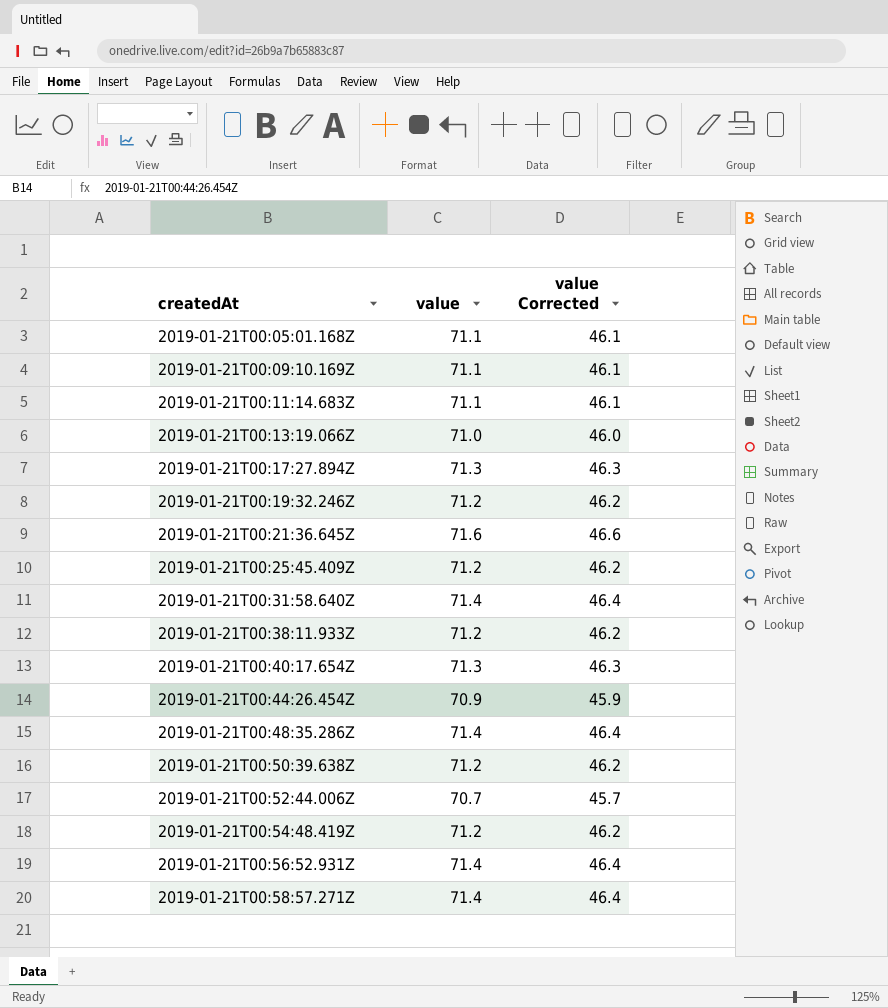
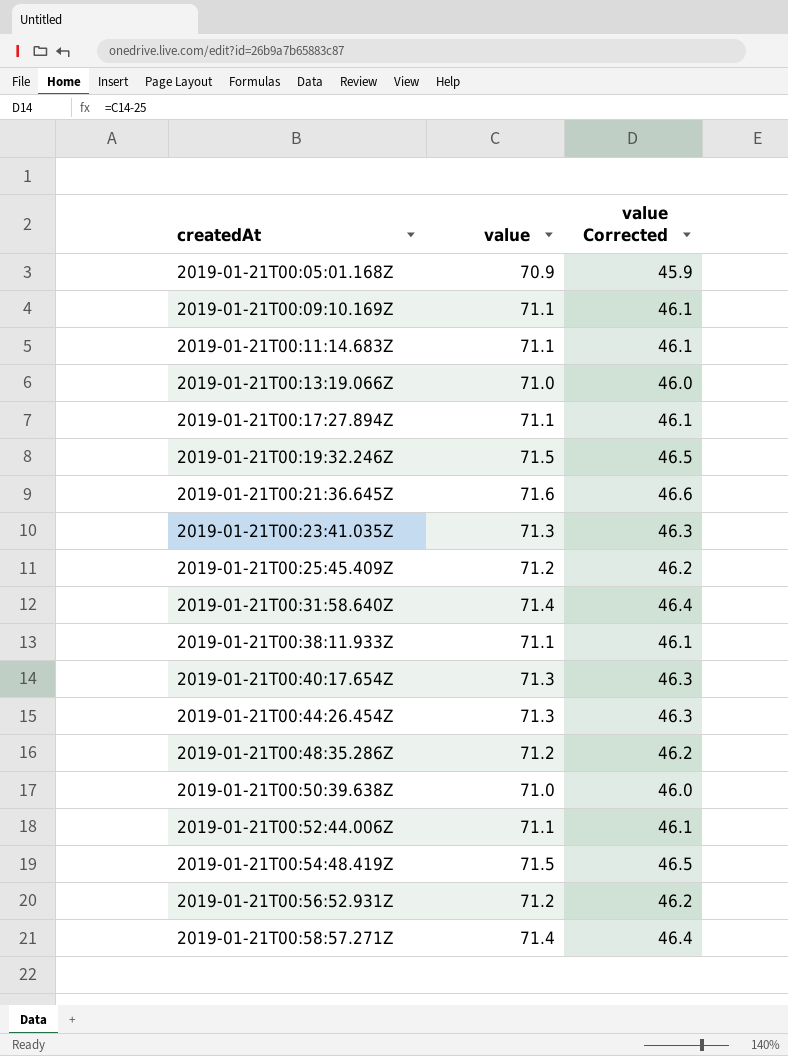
2019-01-21T00:05:01.168Z | value: 71.1 -> 70.9
2019-01-21T00:05:01.168Z | value Corrected: 46.1 -> 45.9
2019-01-21T00:17:27.894Z | value: 71.3 -> 71.1
2019-01-21T00:17:27.894Z | value Corrected: 46.3 -> 46.1
2019-01-21T00:19:32.246Z | value: 71.2 -> 71.5
2019-01-21T00:19:32.246Z | value Corrected: 46.2 -> 46.5
row 2019-01-21T00:23:41.035Z: none -> 71.3 | 46.3
2019-01-21T00:38:11.933Z | value: 71.2 -> 71.1
2019-01-21T00:38:11.933Z | value Corrected: 46.2 -> 46.1
2019-01-21T00:44:26.454Z | value: 70.9 -> 71.3
2019-01-21T00:44:26.454Z | value Corrected: 45.9 -> 46.3
2019-01-21T00:48:35.286Z | value: 71.4 -> 71.2
2019-01-21T00:48:35.286Z | value Corrected: 46.4 -> 46.2
2019-01-21T00:50:39.638Z | value: 71.2 -> 71.0
2019-01-21T00:50:39.638Z | value Corrected: 46.2 -> 46.0
2019-01-21T00:52:44.006Z | value: 70.7 -> 71.1
2019-01-21T00:52:44.006Z | value Corrected: 45.7 -> 46.1
2019-01-21T00:54:48.419Z | value: 71.2 -> 71.5
2019-01-21T00:54:48.419Z | value Corrected: 46.2 -> 46.5
2019-01-21T00:56:52.931Z | value: 71.4 -> 71.2
2019-01-21T00:56:52.931Z | value Corrected: 46.4 -> 46.2

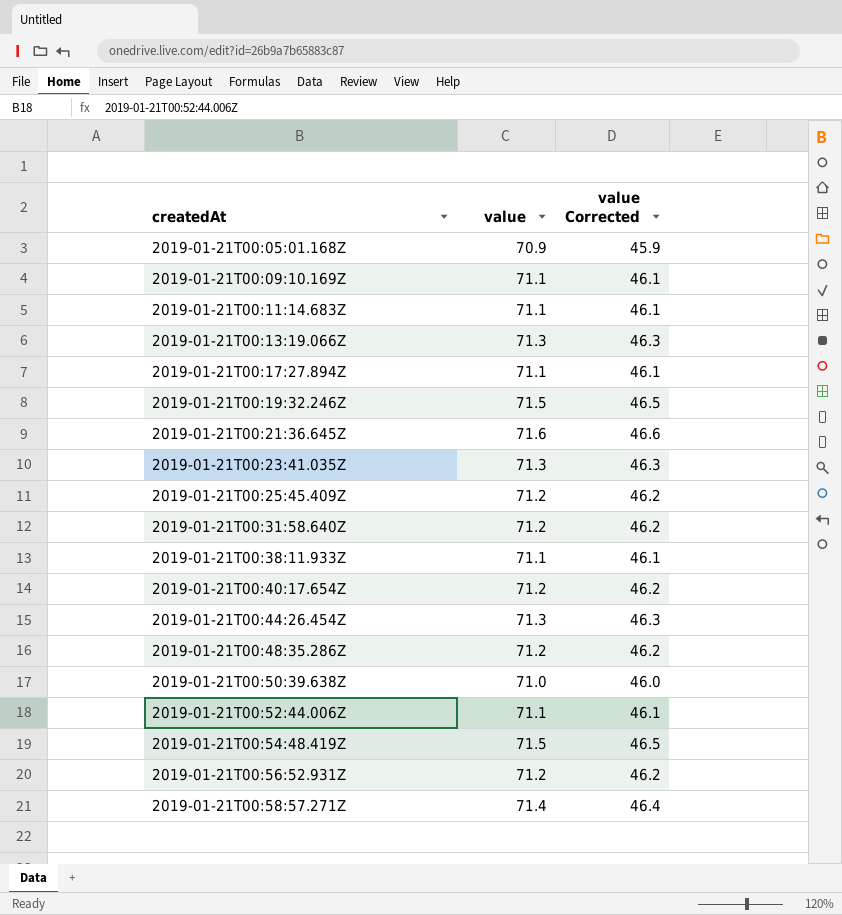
2019-01-21T00:13:19.066Z | value: 71.0 -> 71.3
2019-01-21T00:13:19.066Z | value Corrected: 46.0 -> 46.3
2019-01-21T00:31:58.640Z | value: 71.4 -> 71.2
2019-01-21T00:31:58.640Z | value Corrected: 46.4 -> 46.2
2019-01-21T00:40:17.654Z | value: 71.3 -> 71.2
2019-01-21T00:40:17.654Z | value Corrected: 46.3 -> 46.2

